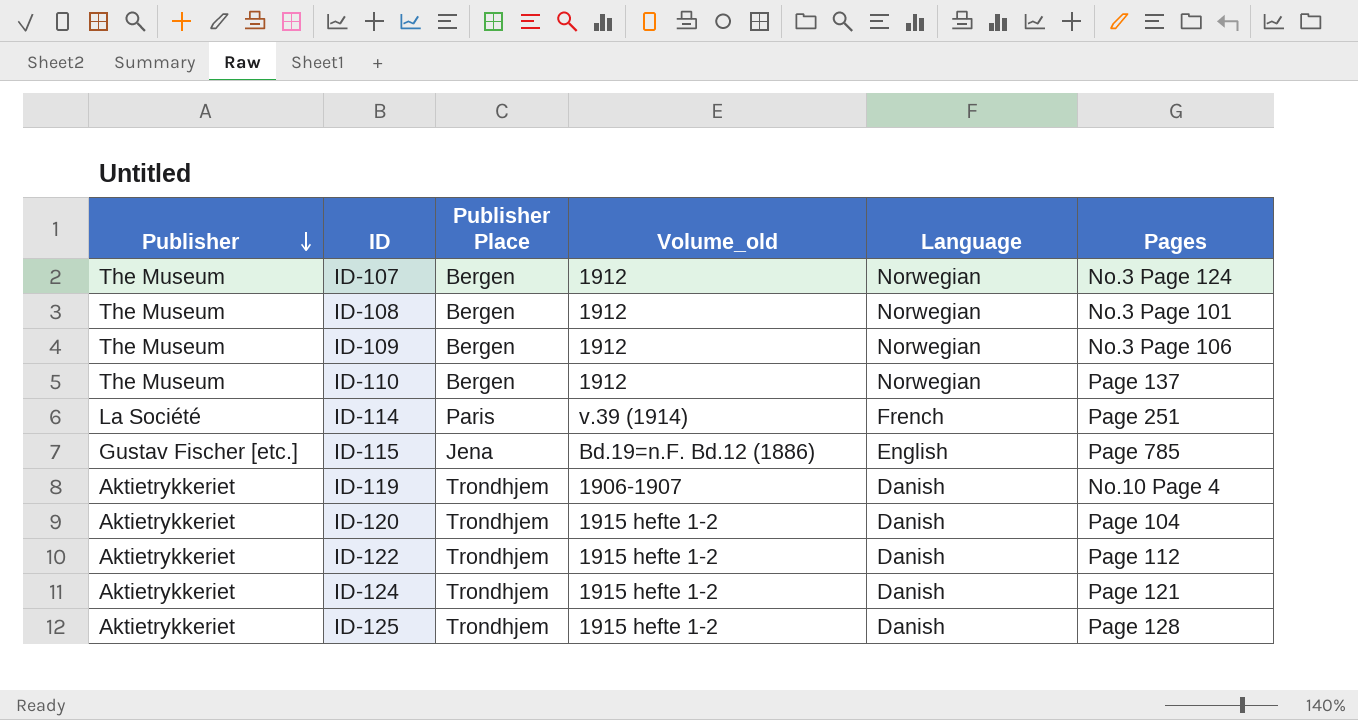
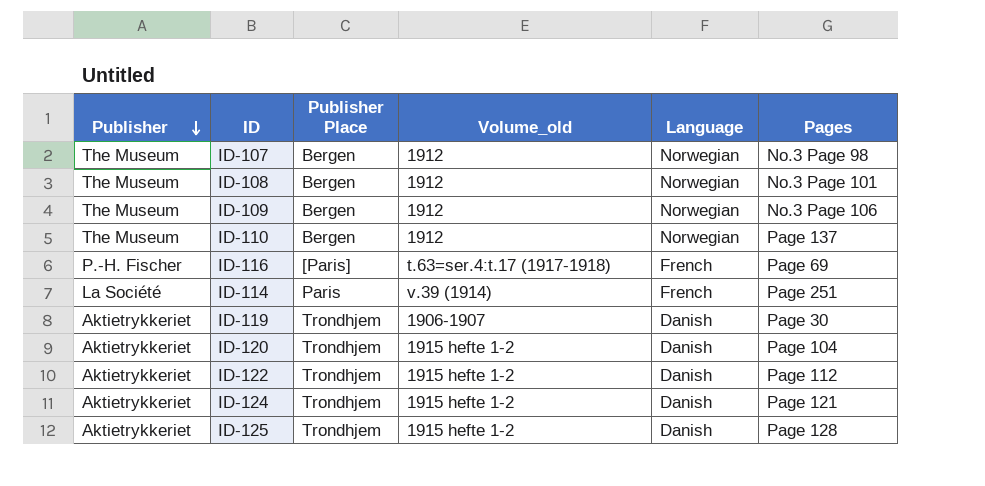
row ID-115: Gustav Fischer [etc.] | Jena | Bd.19=n.F. Bd.12 (1886) | English | Page 785 -> none
ID-107 | Pages: No.3 Page 124 -> No.3 Page 98
row ID-116: none -> P.-H. Fischer | [Paris] | t.63=ser.4:t.17 (1917-1918) | French | Page 69
ID-119 | Pages: No.10 Page 4 -> Page 30

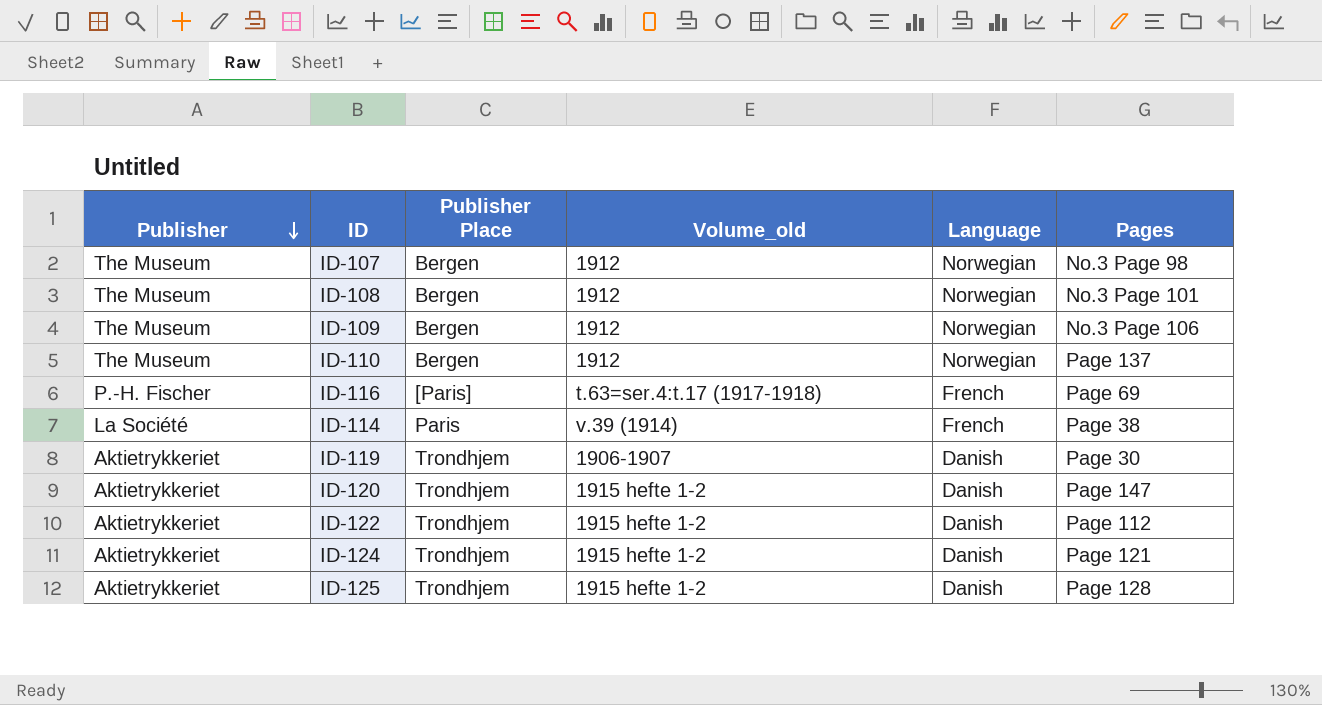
ID-114 | Pages: Page 251 -> Page 38
ID-120 | Pages: Page 104 -> Page 147

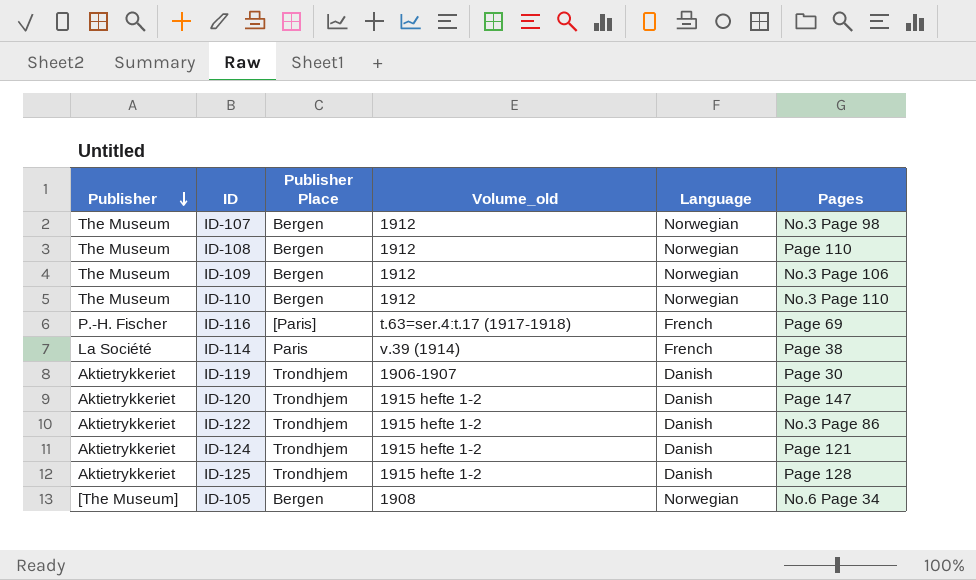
ID-108 | Pages: No.3 Page 101 -> Page 110
ID-110 | Pages: Page 137 -> No.3 Page 110
ID-122 | Pages: Page 112 -> No.3 Page 86
row ID-105: none -> [The Museum] | Bergen | 1908 | Norwegian | No.6 Page 34

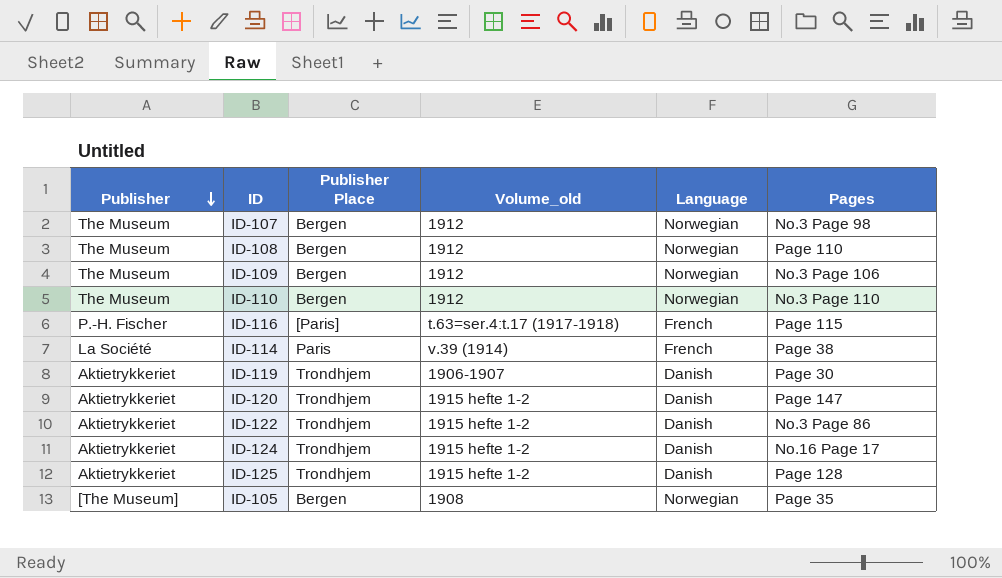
ID-116 | Pages: Page 69 -> Page 115
ID-124 | Pages: Page 121 -> No.16 Page 17
ID-105 | Pages: No.6 Page 34 -> Page 35

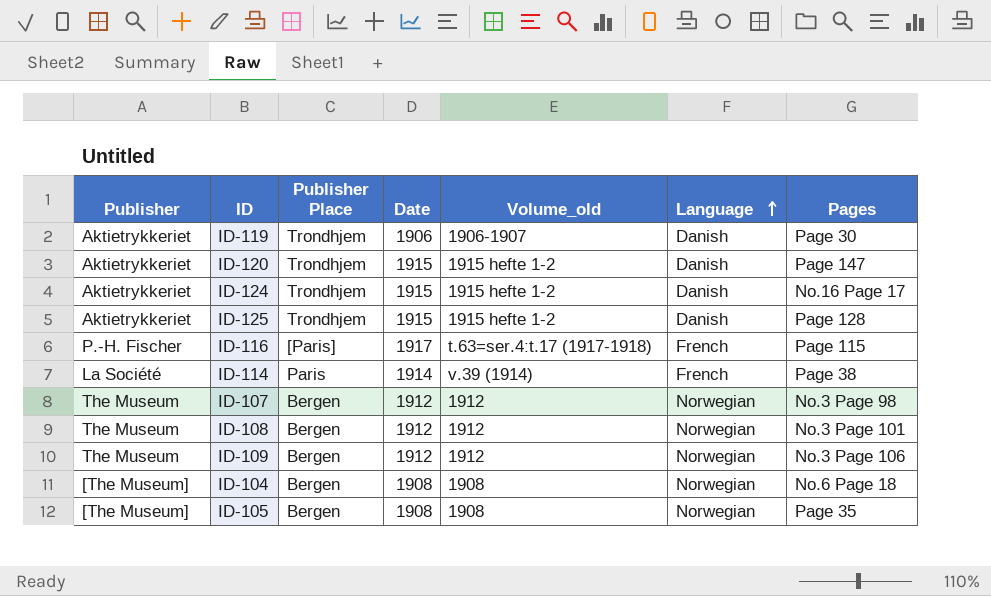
row order: Publisher descending -> Language ascending
column Date | position: none -> 4
row ID-110: The Museum | Bergen | 1912 | Norwegian | No.3 Page 110 -> none
row ID-122: Aktietrykkeriet | Trondhjem | 1915 hefte 1-2 | Danish | No.3 Page 86 -> none
ID-108 | Pages: Page 110 -> No.3 Page 101
row ID-104: none -> [The Museum] | Bergen | 1908 | 1908 | Norwegian | No.6 Page 18

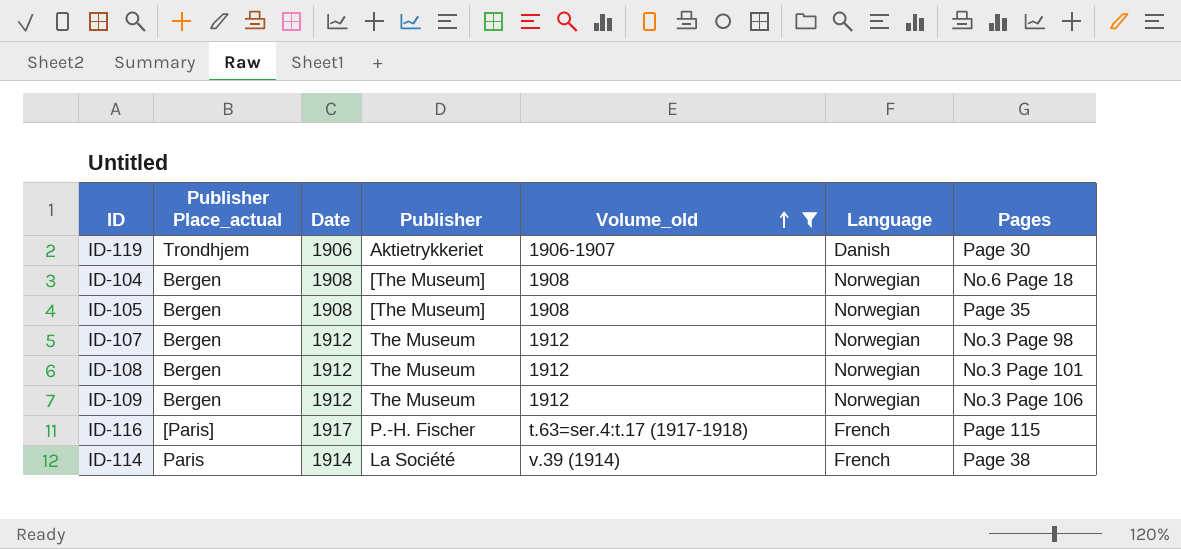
filter: none -> Volume_old != 1915 hefte 1-2
row order: Language ascending -> Volume_old ascending
column name: Publisher Place -> Publisher Place_actual
column Publisher | position: 1 -> 4

